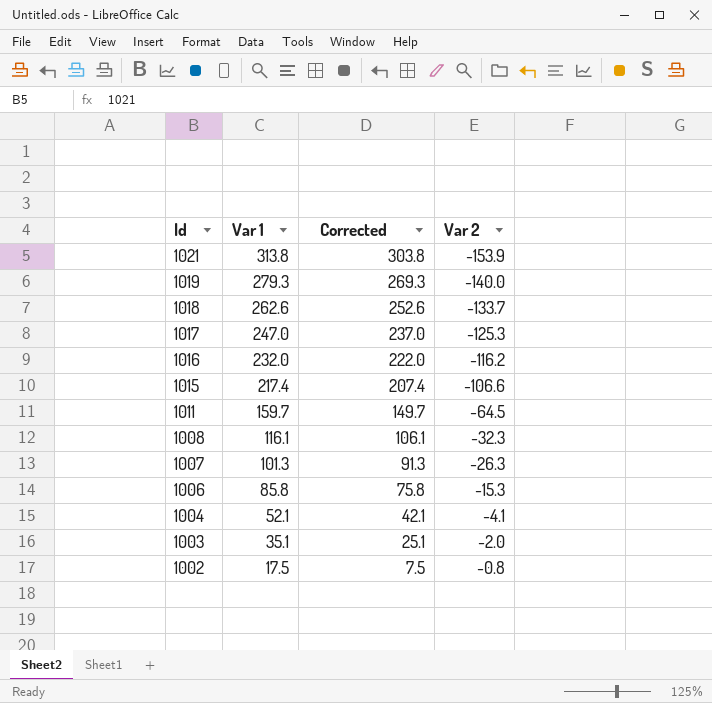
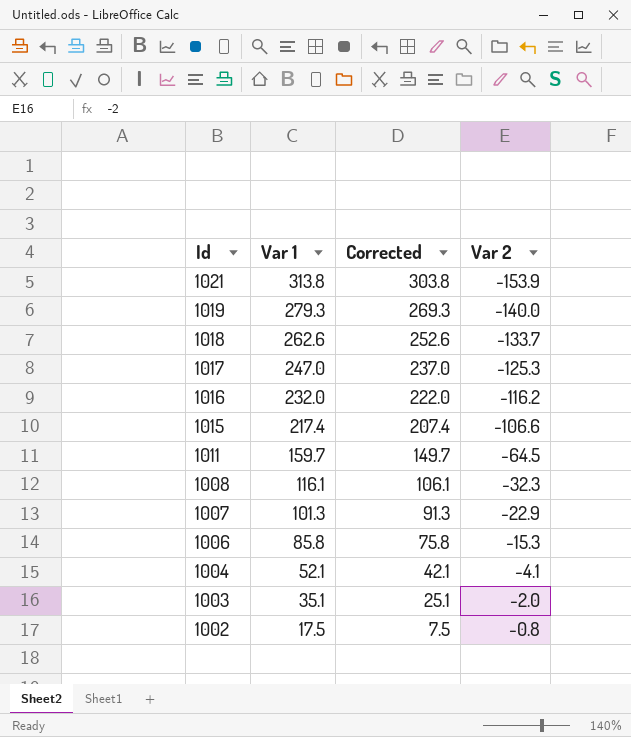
1007 | Var 2: -26.3 -> -22.9

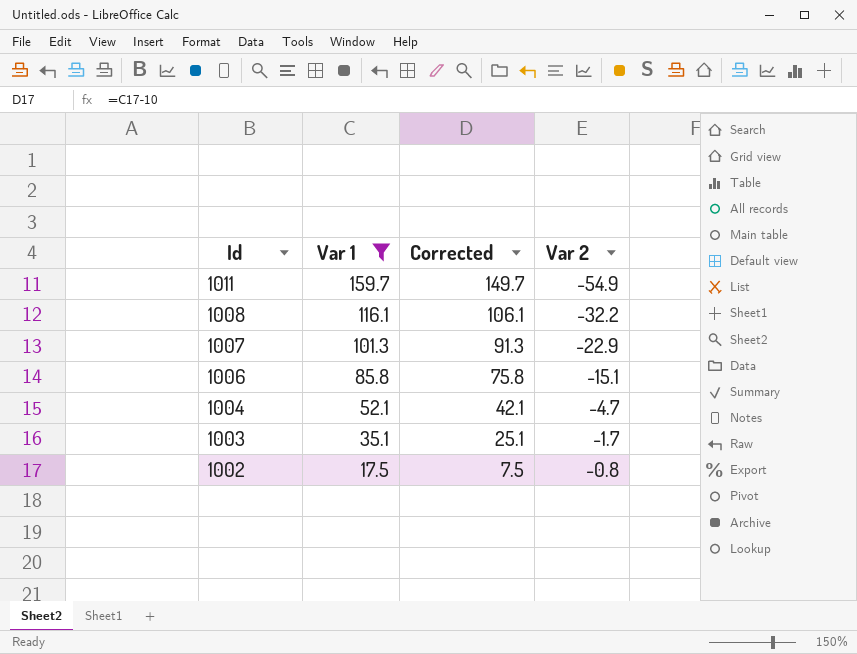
filter: none -> Var 1 <= 159.7
1011 | Var 2: -64.5 -> -54.9
1008 | Var 2: -32.3 -> -32.2
1006 | Var 2: -15.3 -> -15.1
1004 | Var 2: -4.1 -> -4.7
1003 | Var 2: -2.0 -> -1.7

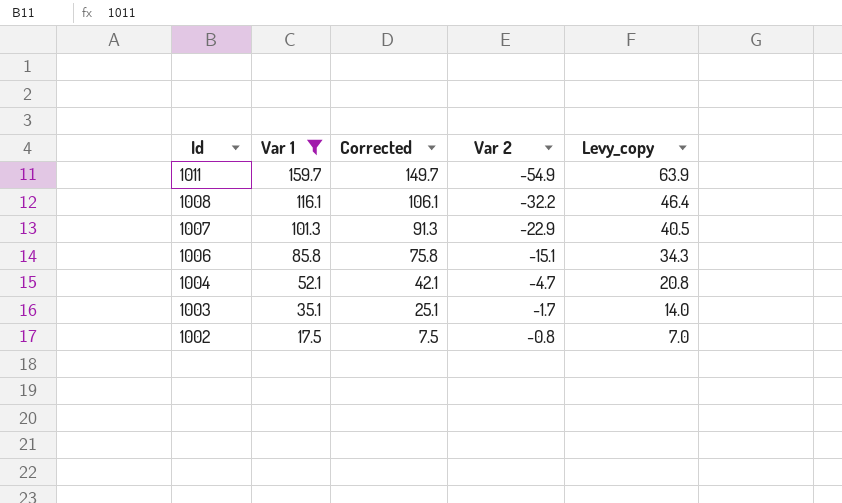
column Levy_copy | formula: none -> [Var 1] * 0.4

